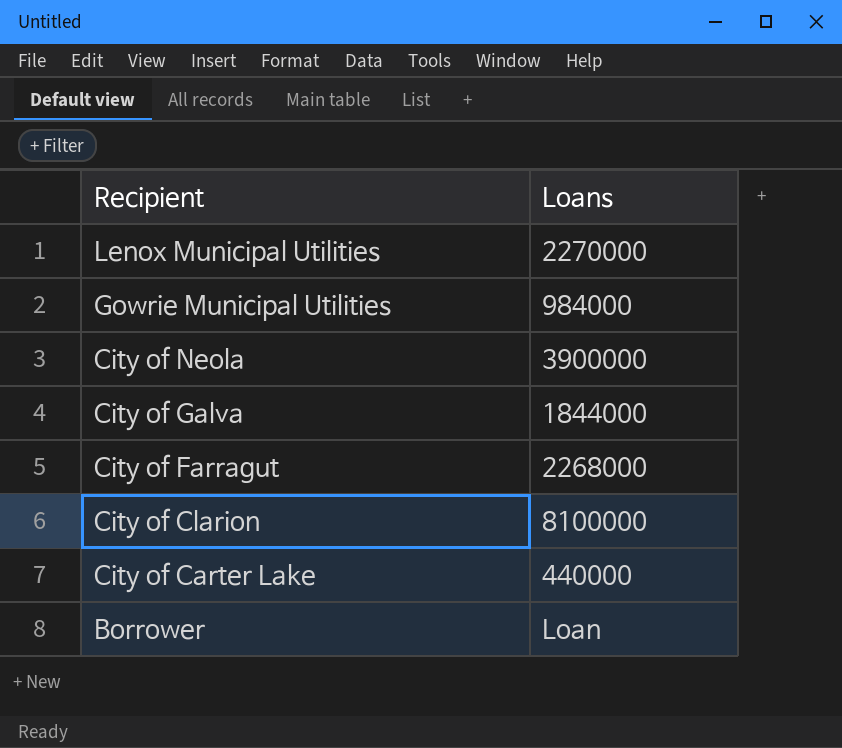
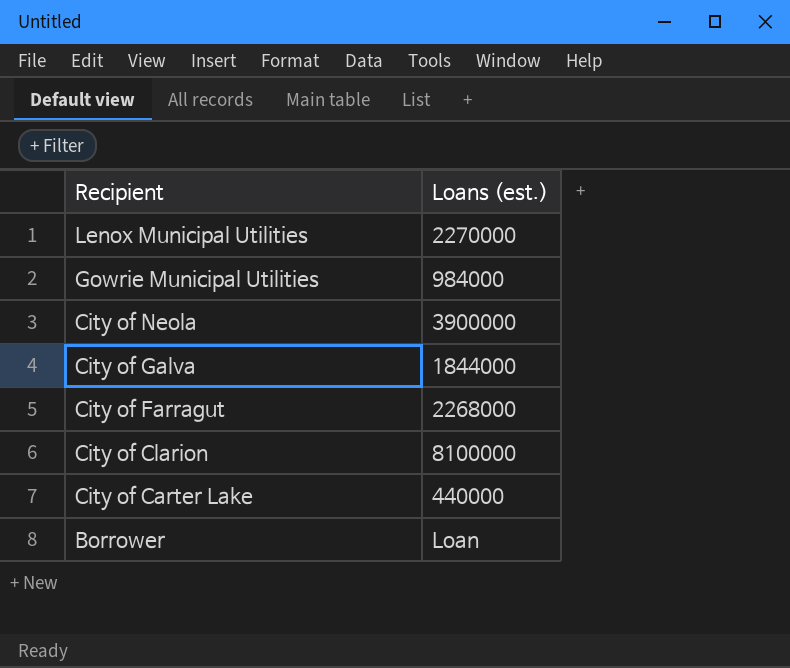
column name: Loans -> Loans (est.)

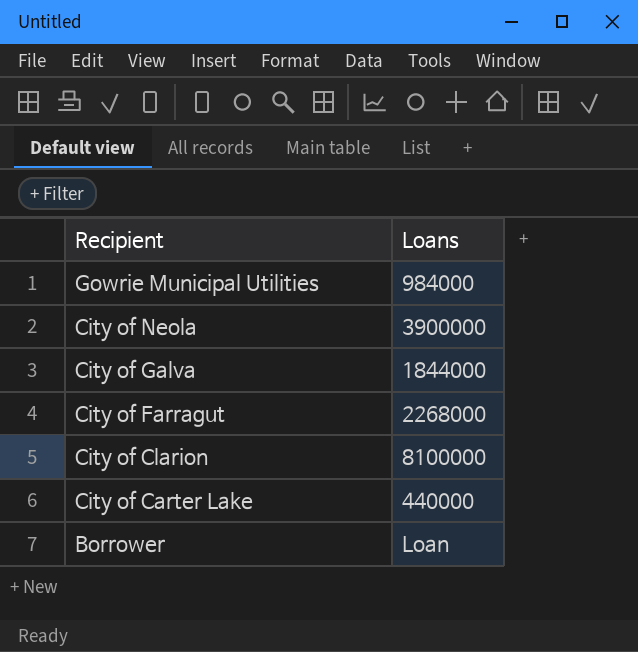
column name: Loans (est.) -> Loans
row Lenox Municipal Utilities: 2270000 -> none

